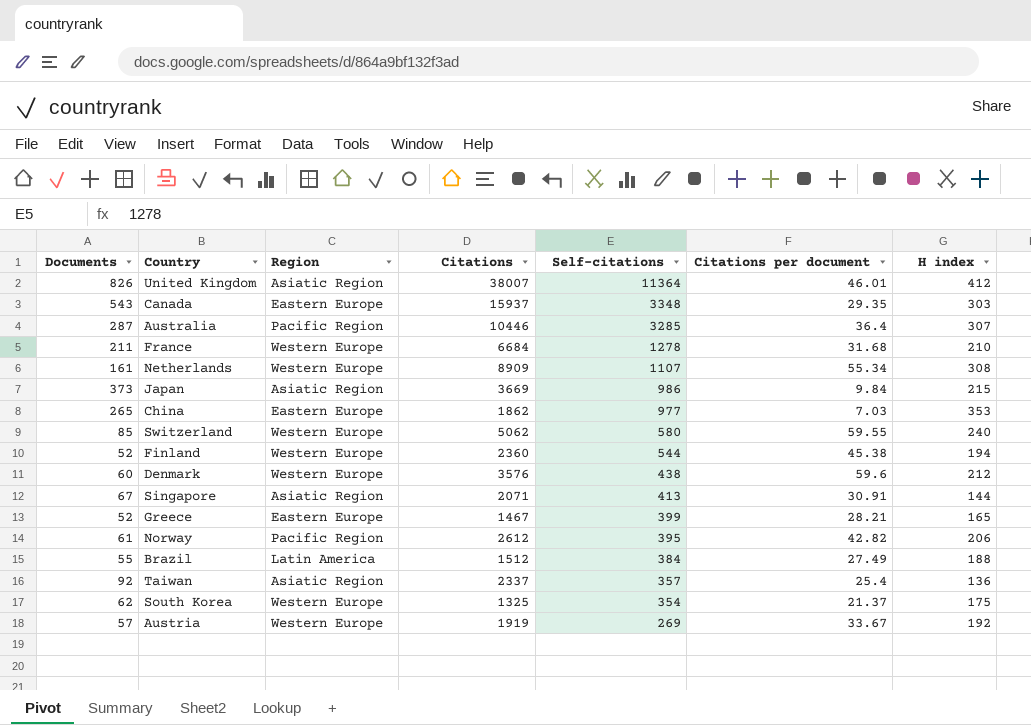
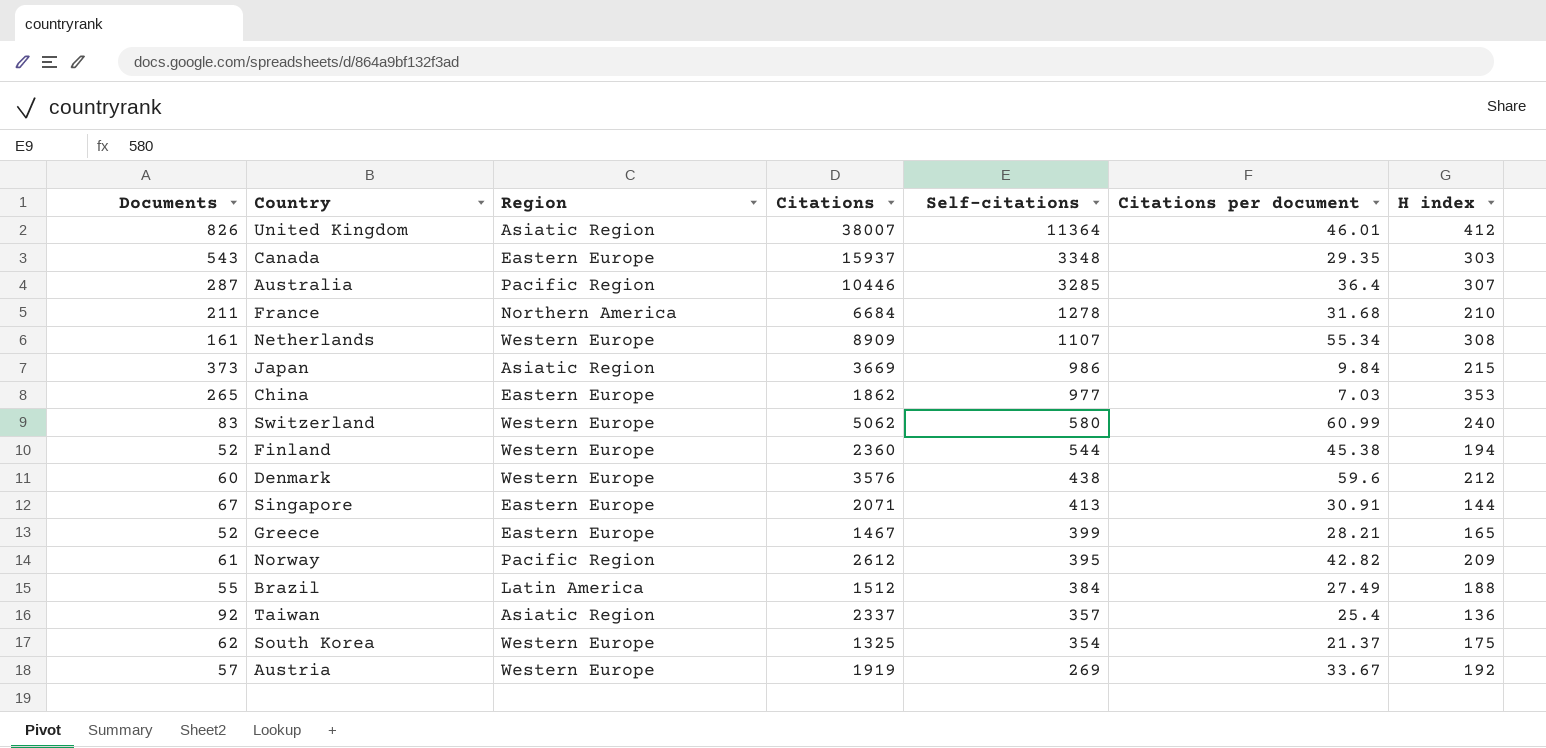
France | Region: Western Europe -> Northern America
Switzerland | Documents: 85 -> 83
Switzerland | Citations per document: 59.55 -> 60.99
Singapore | Region: Asiatic Region -> Eastern Europe
Norway | H index: 206 -> 209

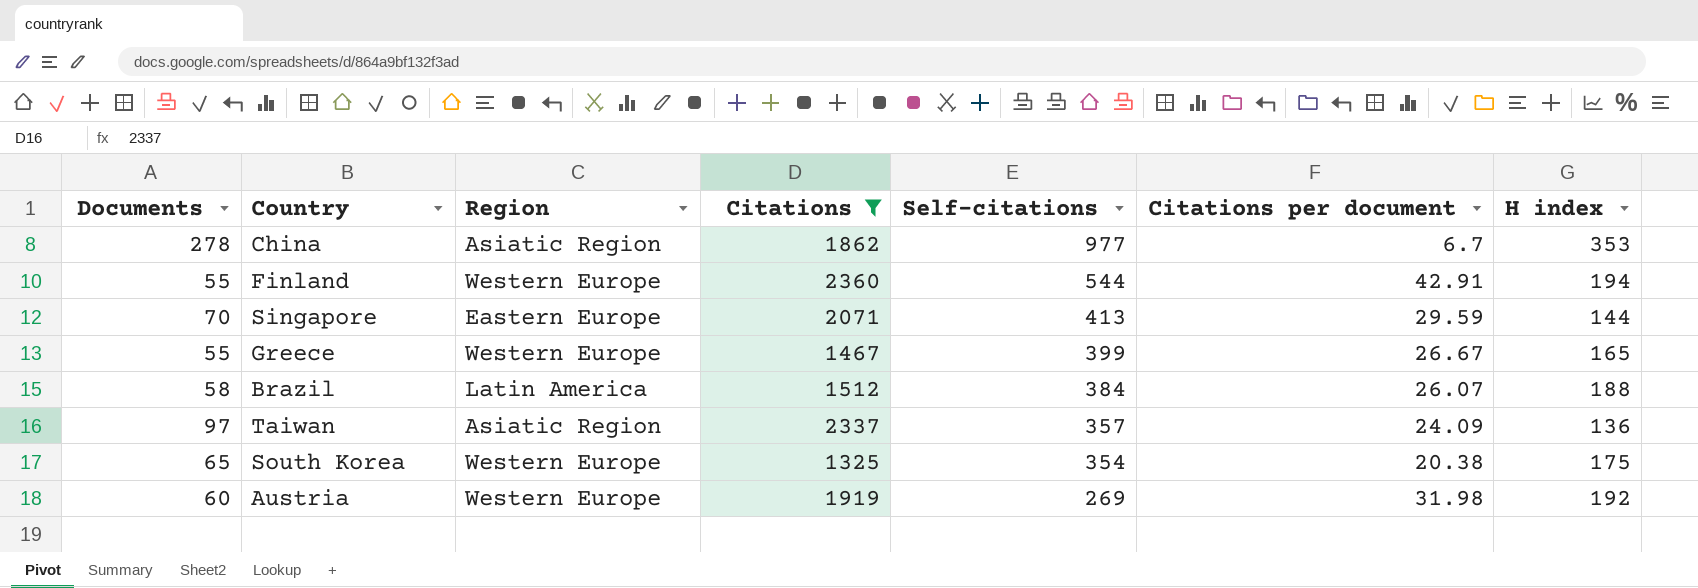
filter: none -> Citations <= 2360
China | Documents: 265 -> 278
China | Region: Eastern Europe -> Asiatic Region
China | Citations per document: 7.03 -> 6.7
Finland | Documents: 52 -> 55
Finland | Citations per document: 45.38 -> 42.91
Singapore | Documents: 67 -> 70
Singapore | Citations per document: 30.91 -> 29.59
Greece | Documents: 52 -> 55
Greece | Region: Eastern Europe -> Western Europe
Greece | Citations per document: 28.21 -> 26.67
Brazil | Documents: 55 -> 58
Brazil | Citations per document: 27.49 -> 26.07
Taiwan | Documents: 92 -> 97
Taiwan | Citations per document: 25.4 -> 24.09
South Korea | Documents: 62 -> 65
South Korea | Citations per document: 21.37 -> 20.38
Austria | Documents: 57 -> 60
Austria | Citations per document: 33.67 -> 31.98

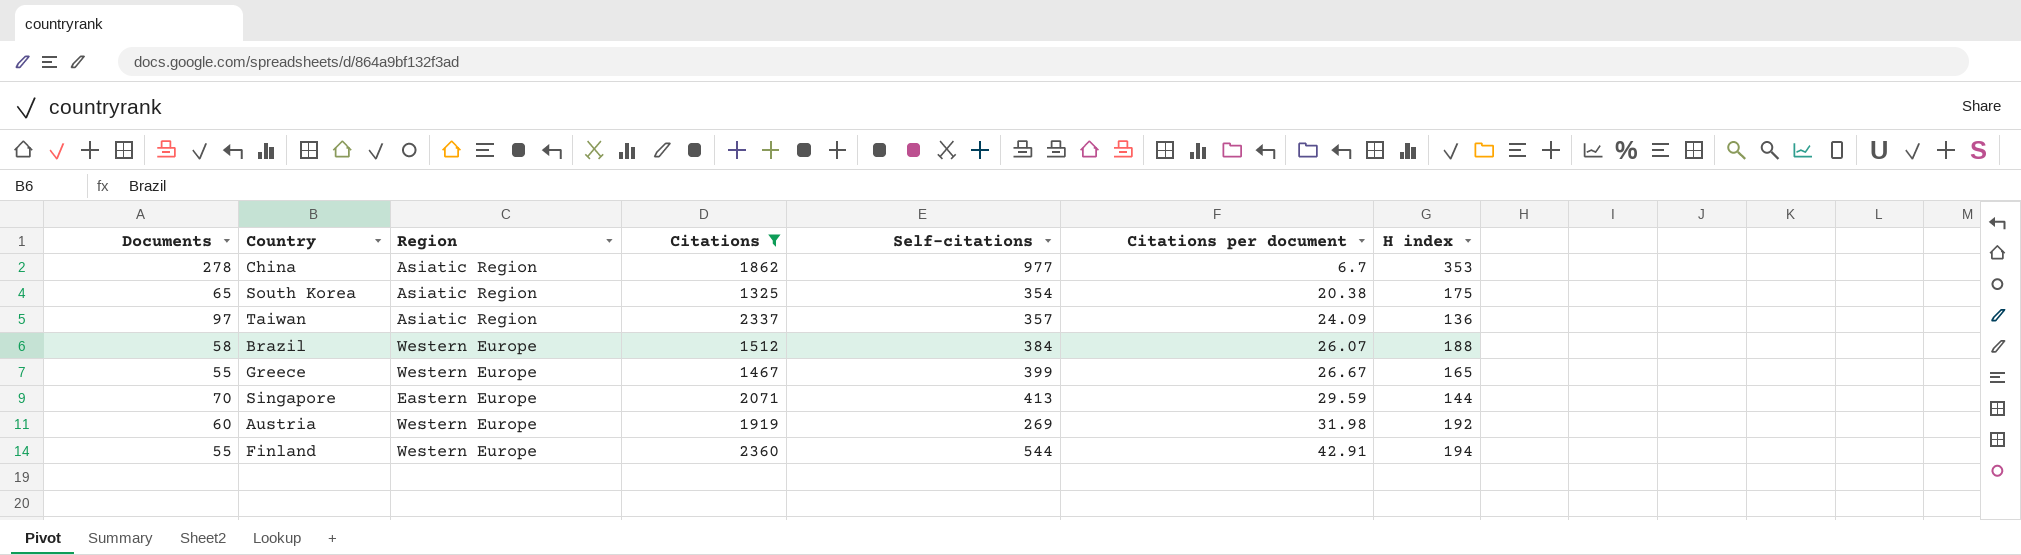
row order: Self-citations descending -> Citations per document ascending
South Korea | Region: Western Europe -> Asiatic Region
Brazil | Region: Latin America -> Western Europe

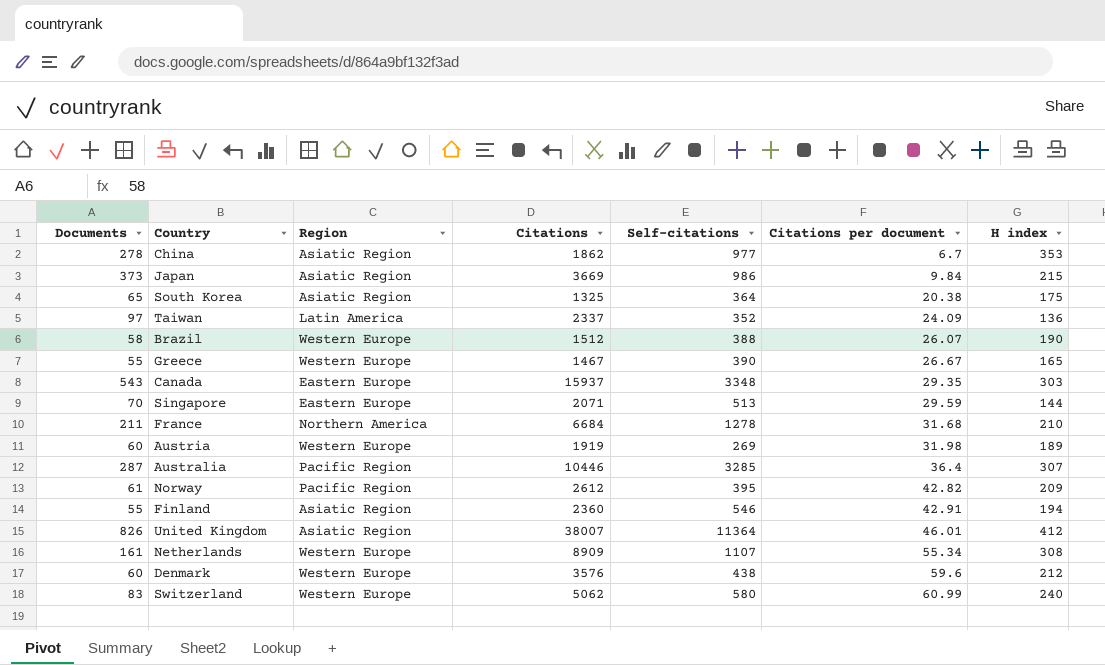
filter: Citations <= 2360 -> none
South Korea | Self-citations: 354 -> 364
Taiwan | Region: Asiatic Region -> Latin America
Taiwan | Self-citations: 357 -> 352
Brazil | Self-citations: 384 -> 388
Brazil | H index: 188 -> 190
Greece | Self-citations: 399 -> 390
Singapore | Self-citations: 413 -> 513
Austria | H index: 192 -> 189
Finland | Region: Western Europe -> Asiatic Region
Finland | Self-citations: 544 -> 546

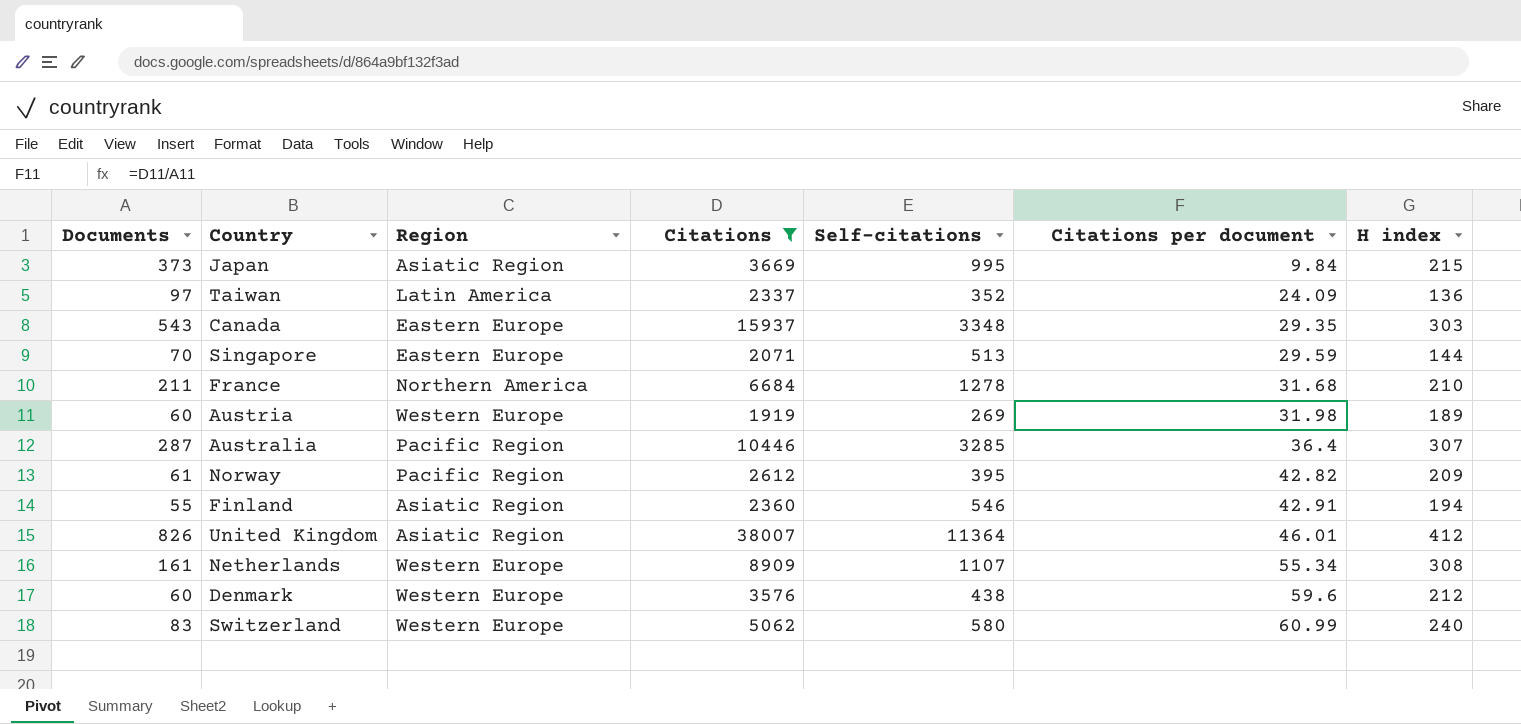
filter: none -> Citations >= 1919
Japan | Self-citations: 986 -> 995

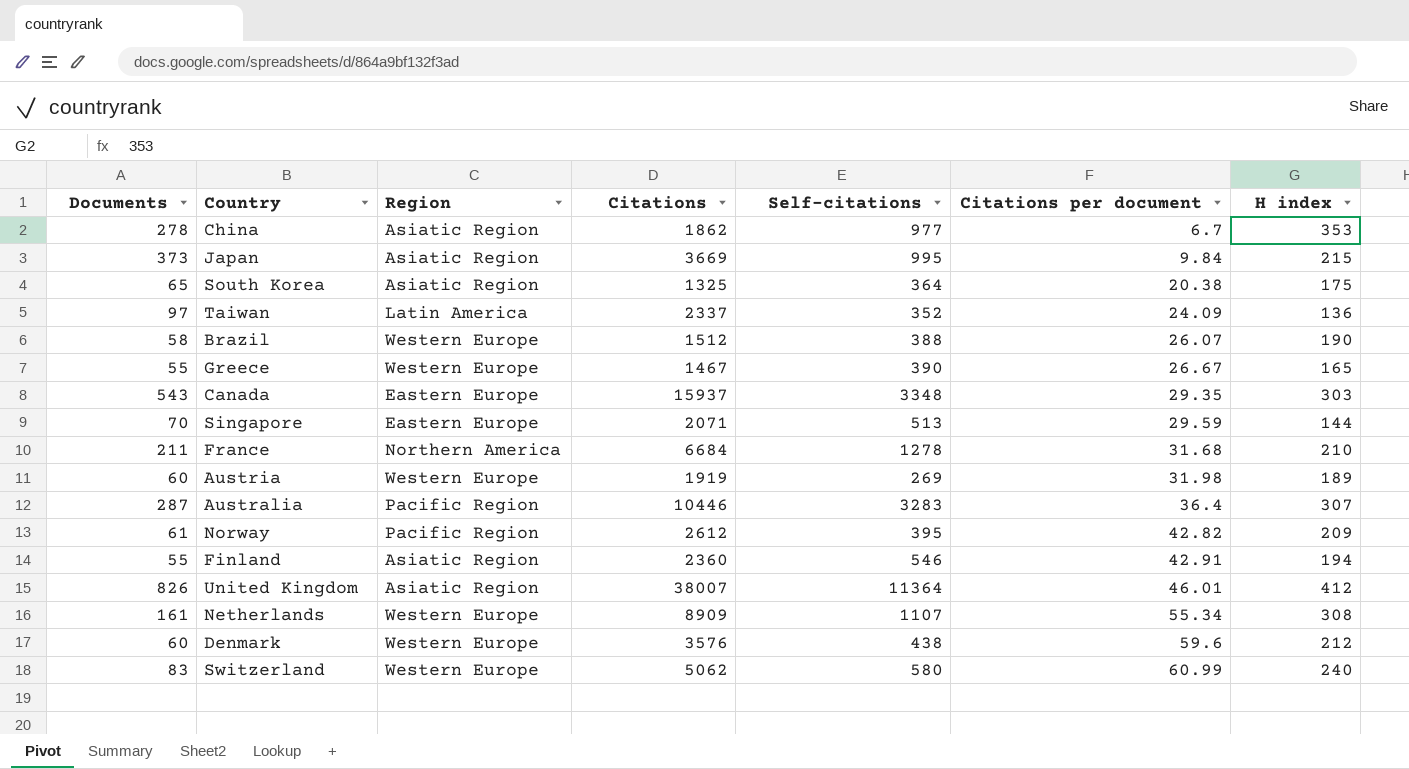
filter: Citations >= 1919 -> none
Australia | Self-citations: 3285 -> 3283

